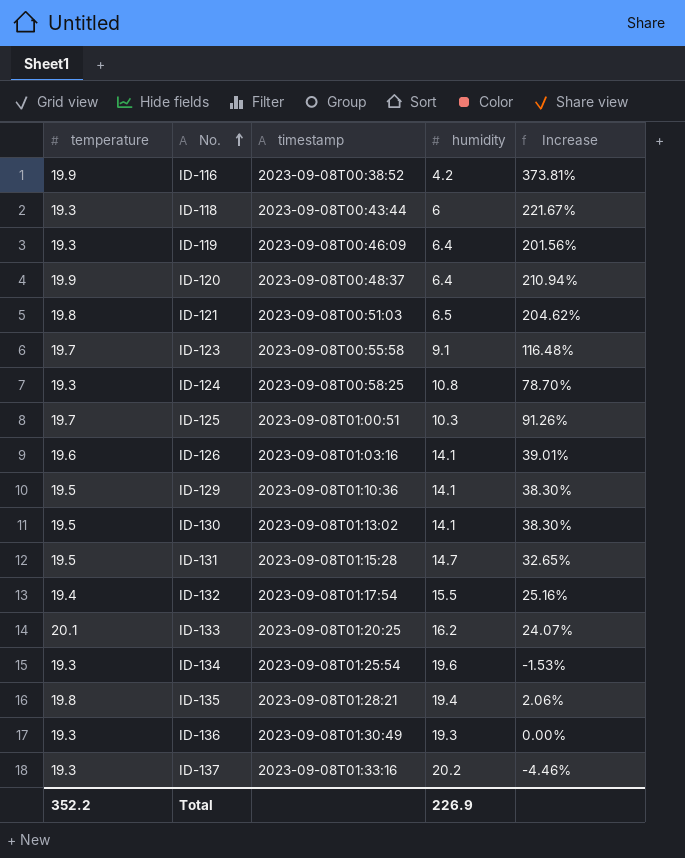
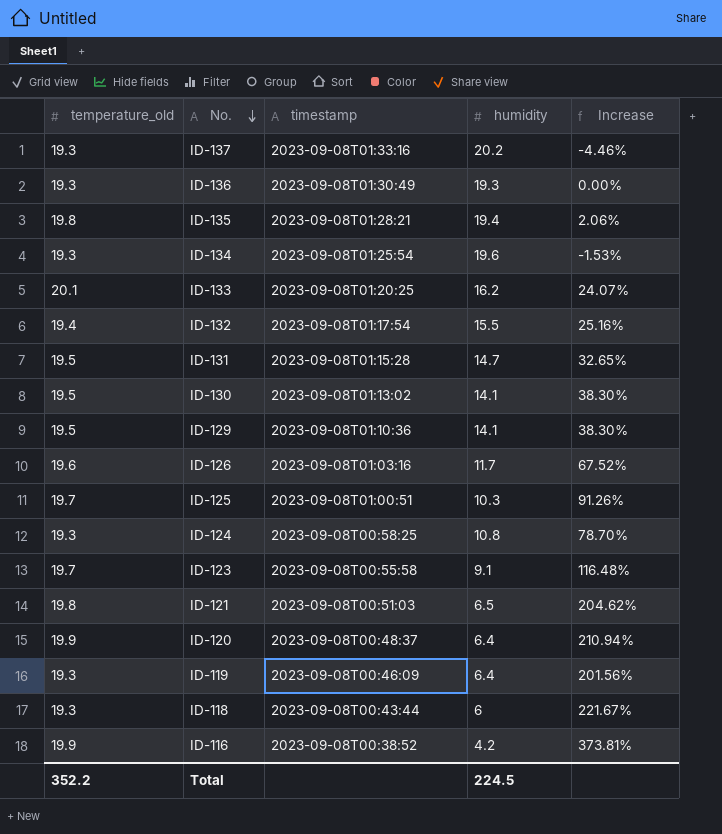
row order: No. ascending -> No. descending
column name: temperature -> temperature_old
ID-126 | humidity: 14.1 -> 11.7
ID-126 | Increase: 39.01% -> 67.52%
Total | humidity: 226.9 -> 224.5

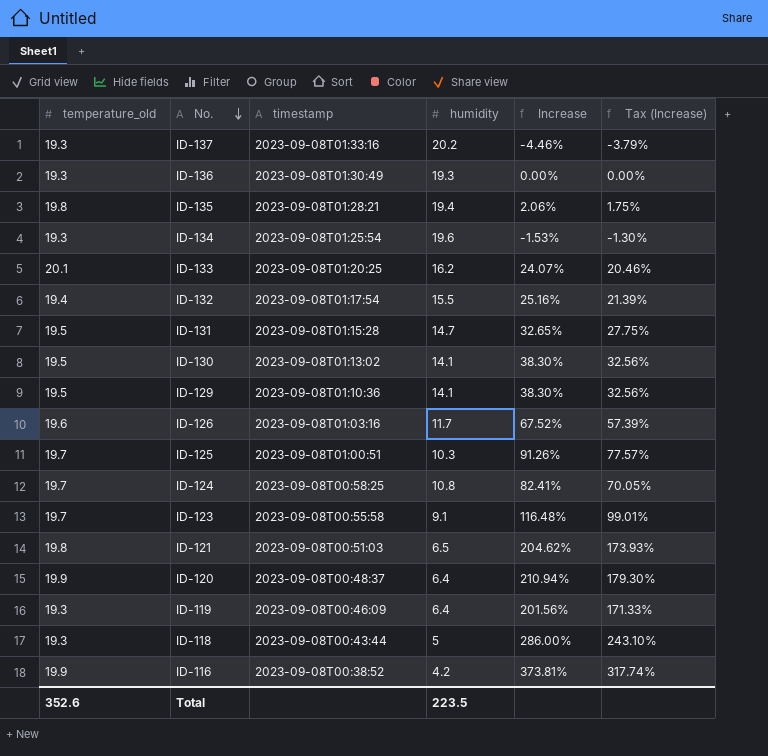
column Tax (Increase) | formula: none -> [Increase] * 0.85
ID-124 | temperature_old: 19.3 -> 19.7
ID-124 | Increase: 78.70% -> 82.41%
ID-118 | humidity: 6 -> 5
ID-118 | Increase: 221.67% -> 286.00%
Total | temperature_old: 352.2 -> 352.6
Total | humidity: 224.5 -> 223.5

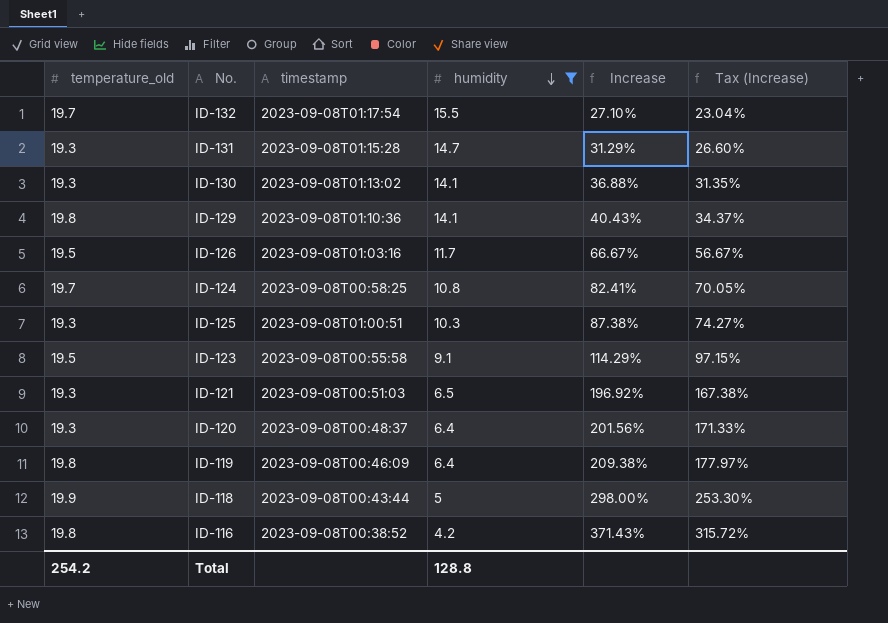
filter: none -> humidity <= 15.5
row order: No. descending -> humidity descending
ID-132 | temperature_old: 19.4 -> 19.7
ID-132 | Increase: 25.16% -> 27.10%
ID-132 | Tax (Increase): 21.39% -> 23.04%
ID-131 | temperature_old: 19.5 -> 19.3
ID-131 | Increase: 32.65% -> 31.29%
ID-131 | Tax (Increase): 27.75% -> 26.60%
ID-130 | temperature_old: 19.5 -> 19.3
ID-130 | Increase: 38.30% -> 36.88%
ID-130 | Tax (Increase): 32.56% -> 31.35%
ID-129 | temperature_old: 19.5 -> 19.8
ID-129 | Increase: 38.30% -> 40.43%
ID-129 | Tax (Increase): 32.56% -> 34.37%
ID-126 | temperature_old: 19.6 -> 19.5
ID-126 | Increase: 67.52% -> 66.67%
ID-126 | Tax (Increase): 57.39% -> 56.67%
ID-125 | temperature_old: 19.7 -> 19.3
ID-125 | Increase: 91.26% -> 87.38%
ID-125 | Tax (Increase): 77.57% -> 74.27%
ID-123 | temperature_old: 19.7 -> 19.5
ID-123 | Increase: 116.48% -> 114.29%
ID-123 | Tax (Increase): 99.01% -> 97.15%
ID-121 | temperature_old: 19.8 -> 19.3
ID-121 | Increase: 204.62% -> 196.92%
ID-121 | Tax (Increase): 173.93% -> 167.38%
ID-120 | temperature_old: 19.9 -> 19.3
ID-120 | Increase: 210.94% -> 201.56%
ID-120 | Tax (Increase): 179.30% -> 171.33%
ID-119 | temperature_old: 19.3 -> 19.8
ID-119 | Increase: 201.56% -> 209.38%
ID-119 | Tax (Increase): 171.33% -> 177.97%
ID-118 | temperature_old: 19.3 -> 19.9
ID-118 | Increase: 286.00% -> 298.00%
ID-118 | Tax (Increase): 243.10% -> 253.30%
ID-116 | temperature_old: 19.9 -> 19.8
ID-116 | Increase: 373.81% -> 371.43%
ID-116 | Tax (Increase): 317.74% -> 315.72%
Total | temperature_old: 352.6 -> 254.2
Total | humidity: 223.5 -> 128.8

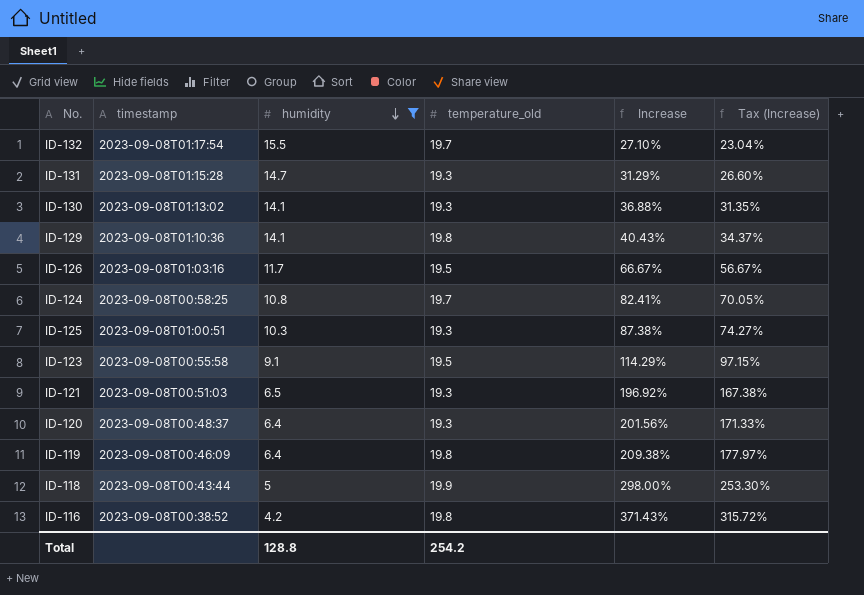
column temperature_old | position: 1 -> 4

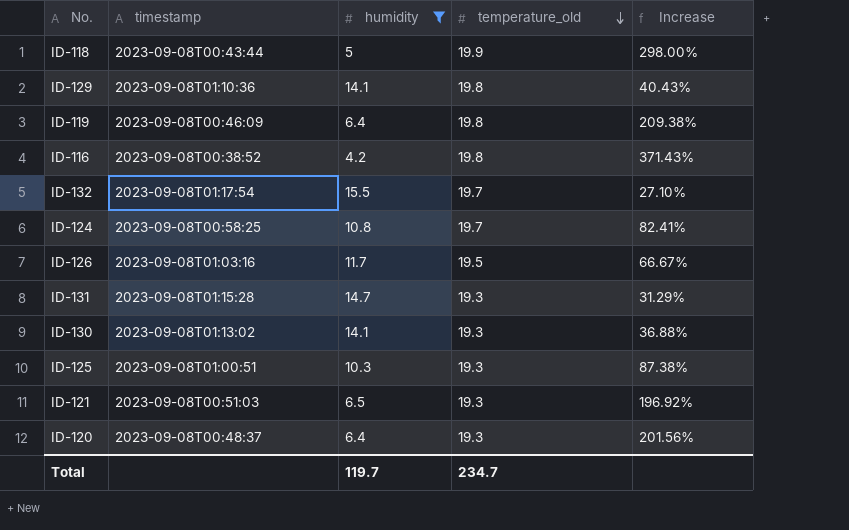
row order: humidity descending -> temperature_old descending
column Tax (Increase) | formula: [Increase] * 0.85 -> none
row ID-123: 2023-09-08T00:55:58 | 9.1 | 19.5 | 114.29% | 97.15% -> none
Total | humidity: 128.8 -> 119.7
Total | temperature_old: 254.2 -> 234.7

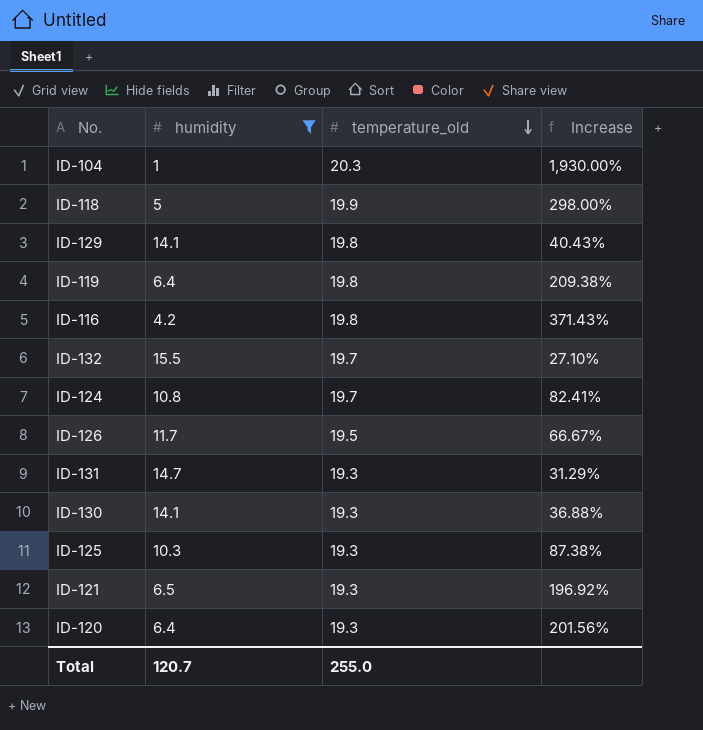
column timestamp | position: 2 -> none
row ID-104: none -> 1 | 20.3 | 1,930.00%
Total | humidity: 119.7 -> 120.7
Total | temperature_old: 234.7 -> 255.0

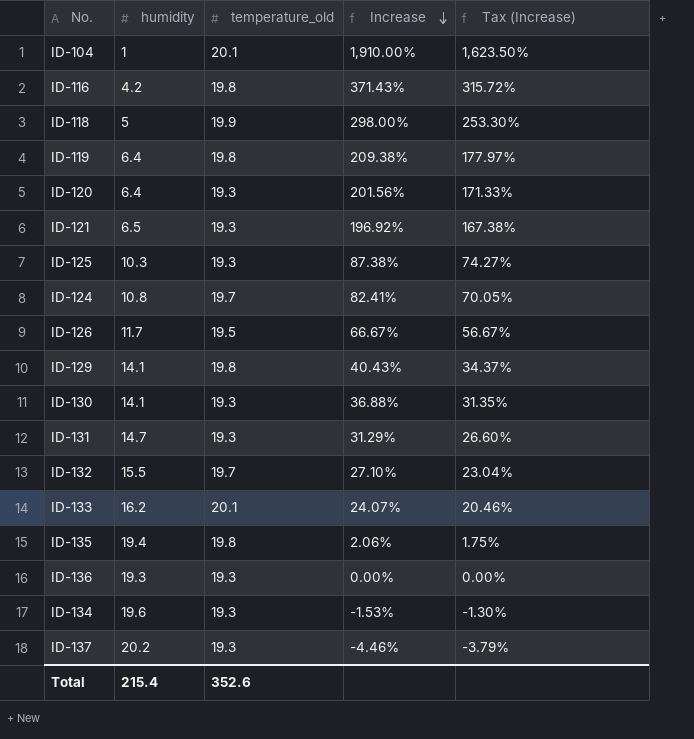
filter: humidity <= 15.5 -> none
row order: temperature_old descending -> Increase descending
column Tax (Increase) | formula: none -> [Increase] * 0.85
ID-104 | temperature_old: 20.3 -> 20.1
ID-104 | Increase: 1,930.00% -> 1,910.00%
Total | humidity: 120.7 -> 215.4
Total | temperature_old: 255.0 -> 352.6

